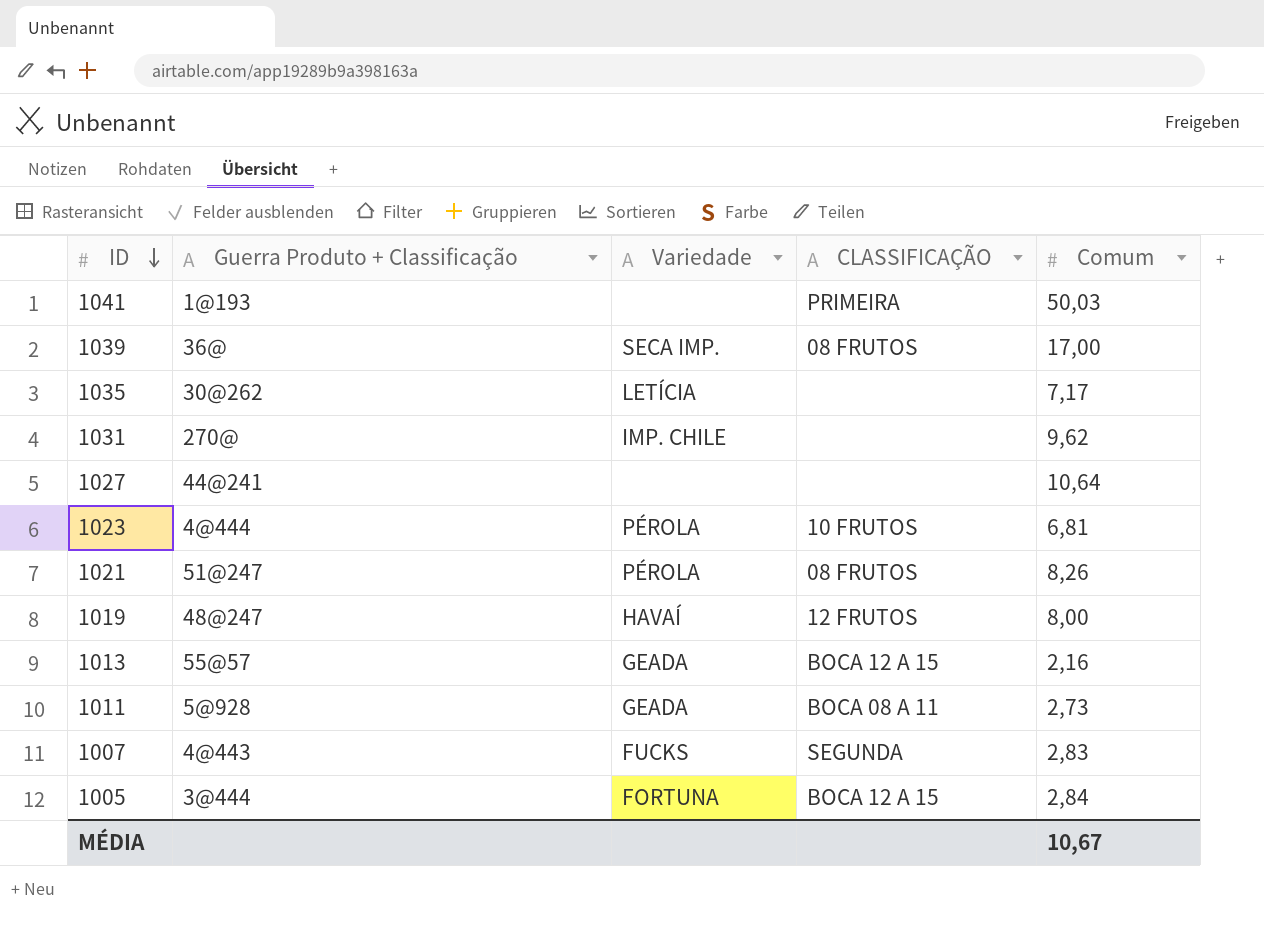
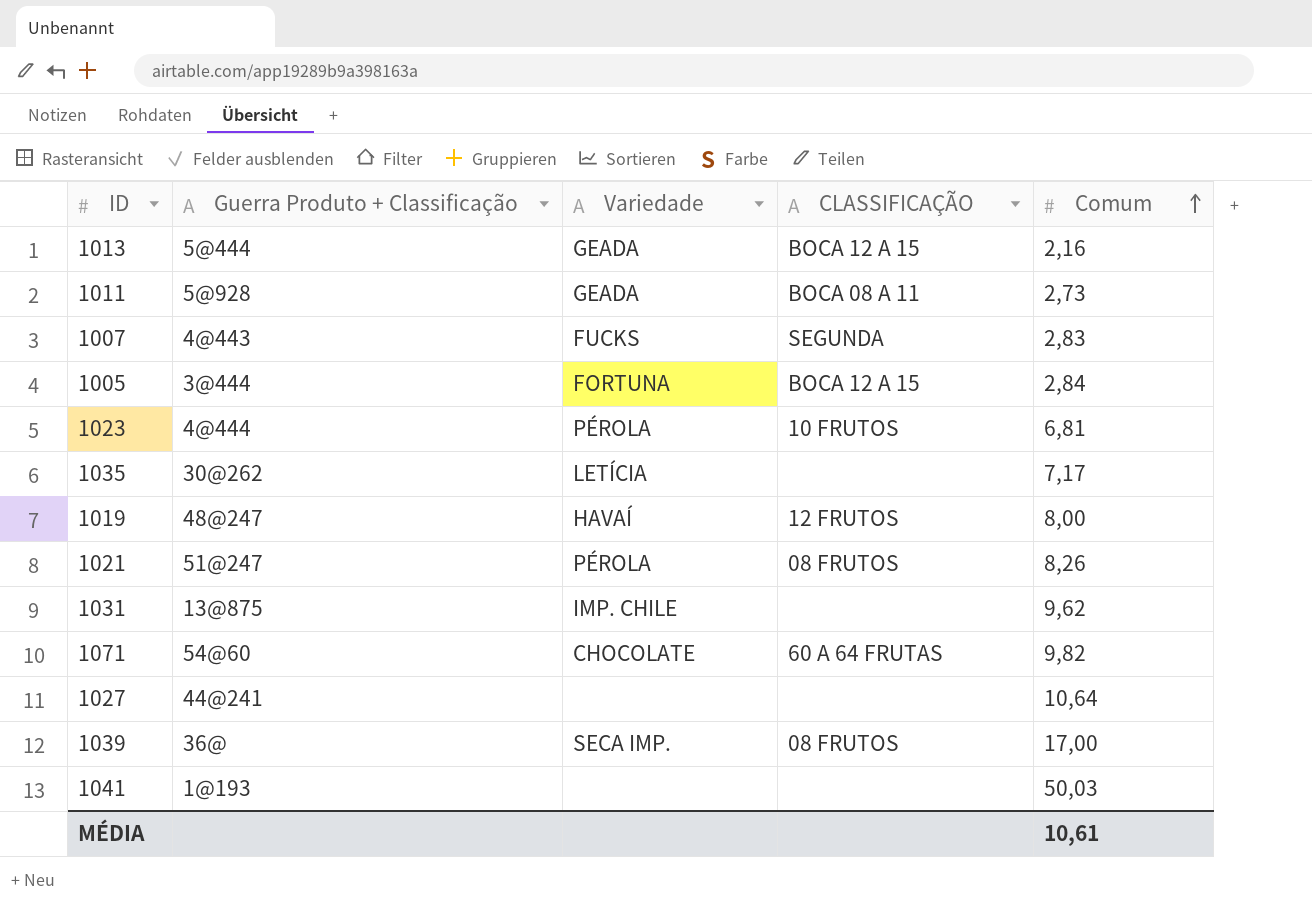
row order: ID descending -> Comum ascending
1013 | Guerra Produto + Classificação: 55@57 -> 5@444
1031 | Guerra Produto + Classificação: 270@ -> 13@875
row 1071: none -> 54@60 | CHOCOLATE | 60 A 64 FRUTAS | 9,82
1041 | CLASSIFICAÇÃO: PRIMEIRA -> none
MÉDIA | Comum: 10,67 -> 10,61

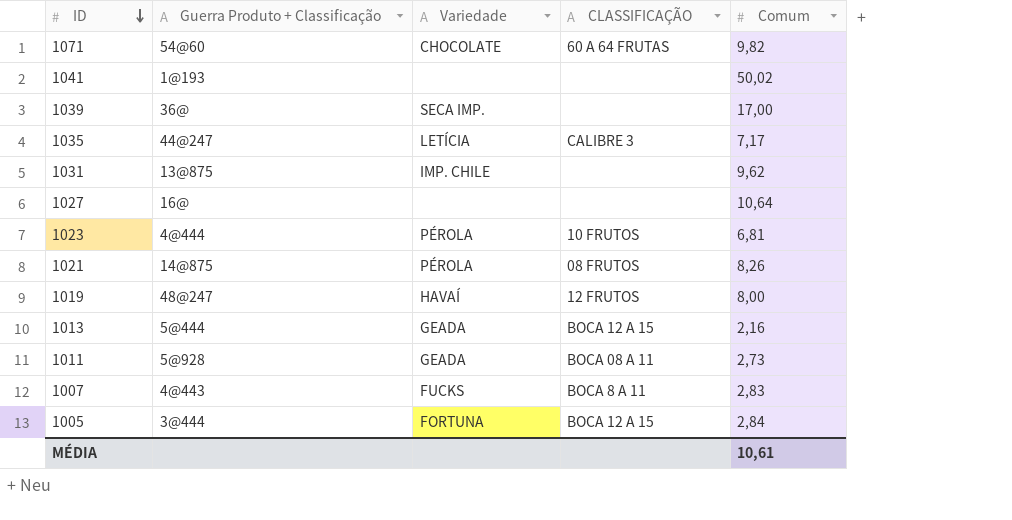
row order: Comum ascending -> ID descending
1041 | Comum: 50,03 -> 50,02
1039 | CLASSIFICAÇÃO: 08 FRUTOS -> none
1035 | Guerra Produto + Classificação: 30@262 -> 44@247
1035 | CLASSIFICAÇÃO: none -> CALIBRE 3
1027 | Guerra Produto + Classificação: 44@241 -> 16@
1021 | Guerra Produto + Classificação: 51@247 -> 14@875
1007 | CLASSIFICAÇÃO: SEGUNDA -> BOCA 8 A 11

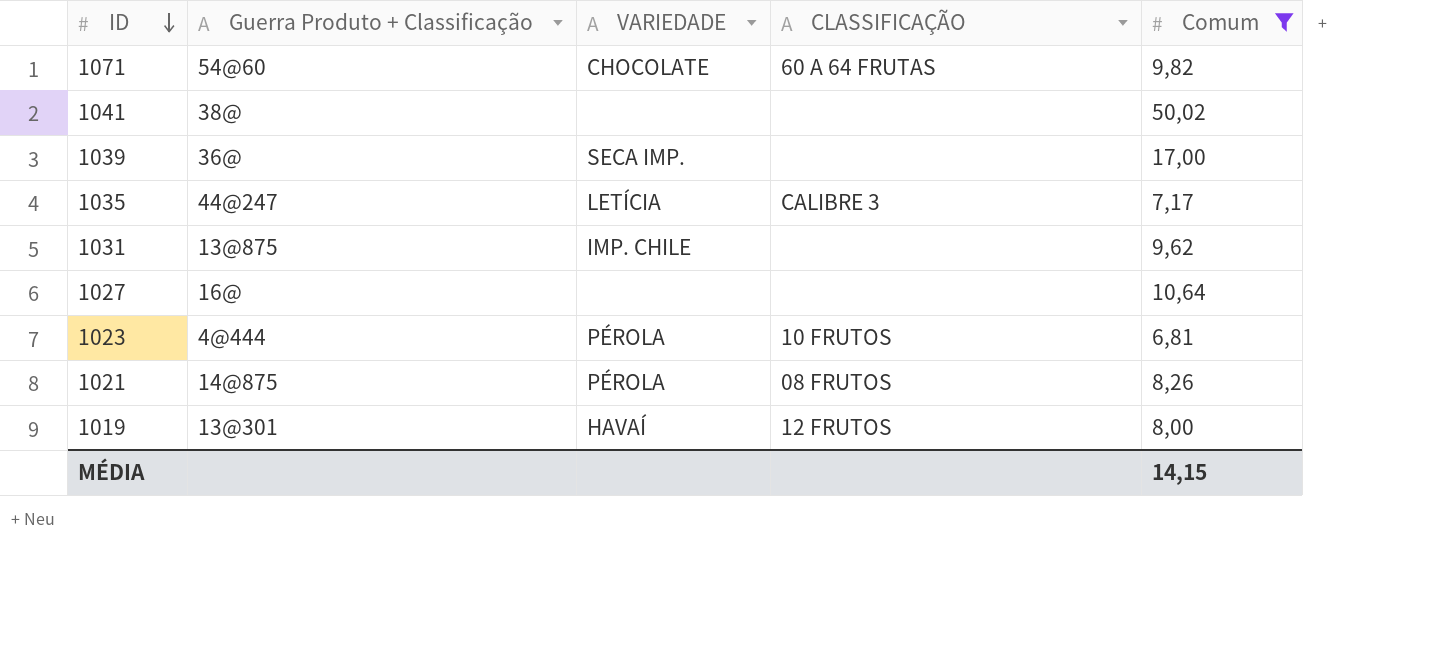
filter: none -> Comum >= 6,81
column name: Variedade -> VARIEDADE
1041 | Guerra Produto + Classificação: 1@193 -> 38@
1019 | Guerra Produto + Classificação: 48@247 -> 13@301
MÉDIA | Comum: 10,61 -> 14,15

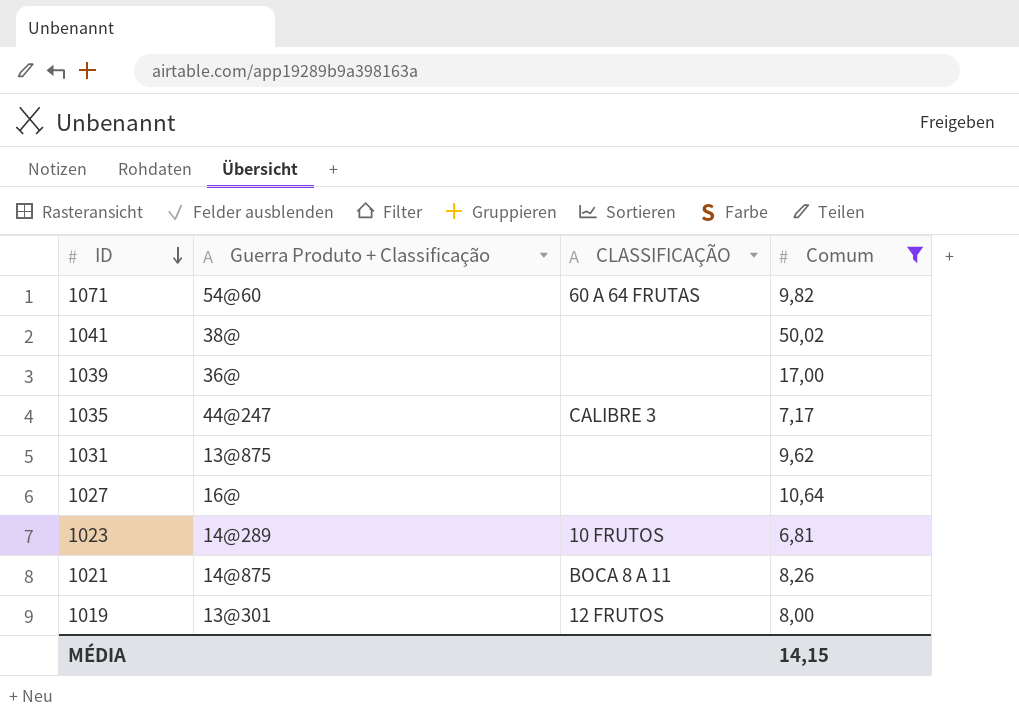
column VARIEDADE | position: 3 -> none
1023 | Guerra Produto + Classificação: 4@444 -> 14@289
1021 | CLASSIFICAÇÃO: 08 FRUTOS -> BOCA 8 A 11

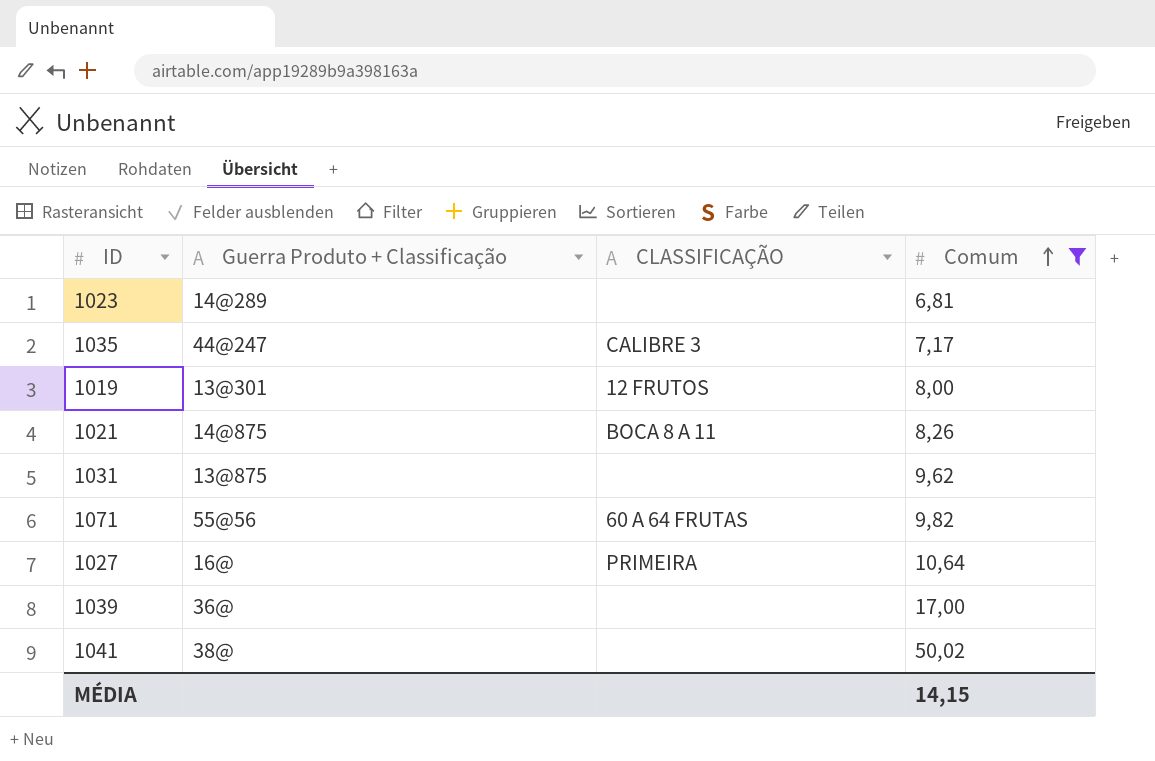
row order: ID descending -> Comum ascending
1023 | CLASSIFICAÇÃO: 10 FRUTOS -> none
1071 | Guerra Produto + Classificação: 54@60 -> 55@56
1027 | CLASSIFICAÇÃO: none -> PRIMEIRA

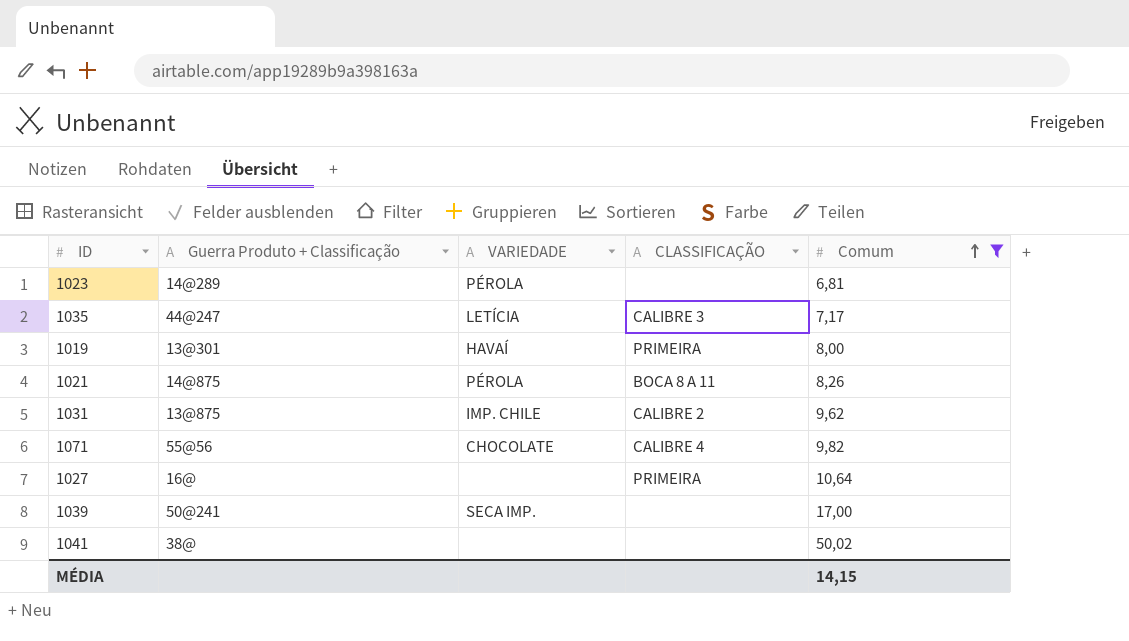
column VARIEDADE | position: none -> 3
1019 | CLASSIFICAÇÃO: 12 FRUTOS -> PRIMEIRA
1031 | CLASSIFICAÇÃO: none -> CALIBRE 2
1071 | CLASSIFICAÇÃO: 60 A 64 FRUTAS -> CALIBRE 4
1039 | Guerra Produto + Classificação: 36@ -> 50@241

